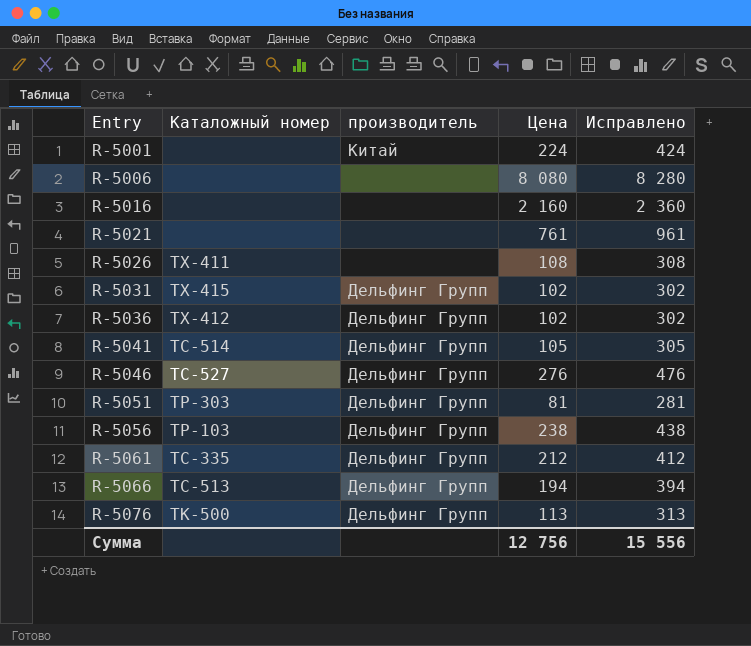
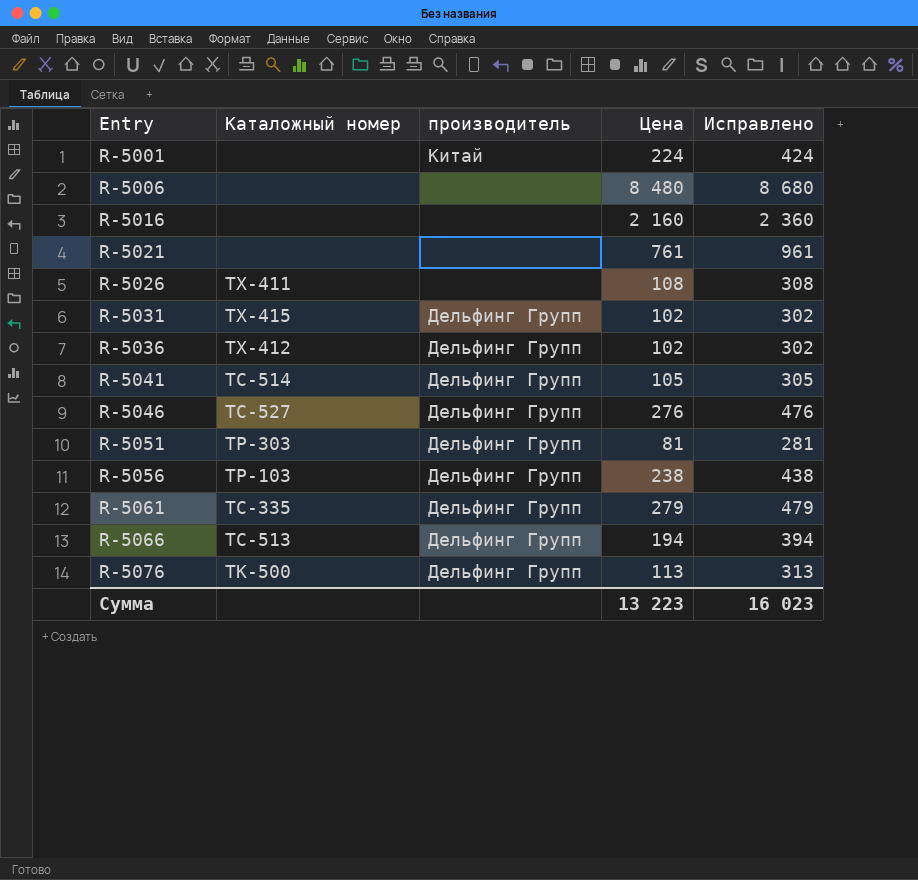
R-5006 | Цена: 8 080 -> 8 480
R-5006 | Исправлено: 8 280 -> 8 680
R-5061 | Цена: 212 -> 279
R-5061 | Исправлено: 412 -> 479
Сумма | Цена: 12 756 -> 13 223
Сумма | Исправлено: 15 556 -> 16 023

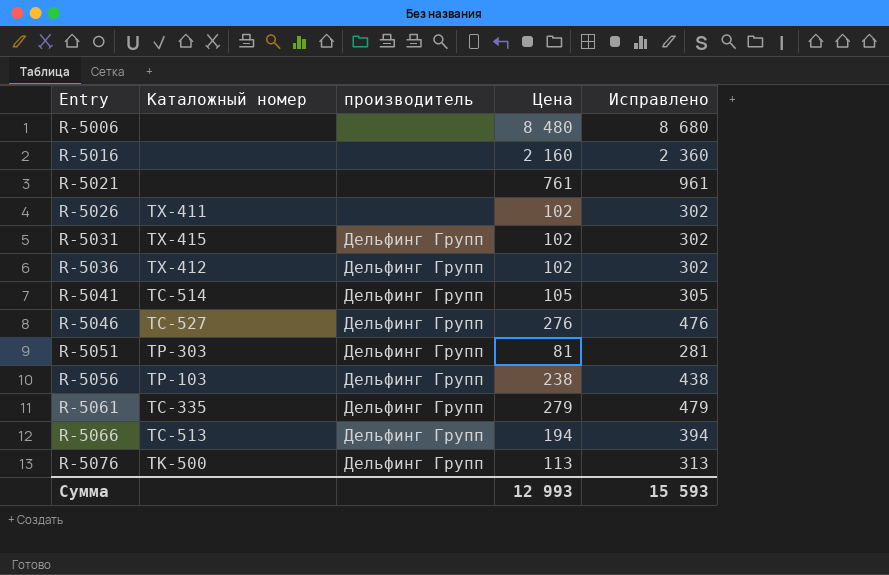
row R-5001: none | Китай | 224 | 424 -> none
R-5026 | Цена: 108 -> 102
R-5026 | Исправлено: 308 -> 302
Сумма | Цена: 13 223 -> 12 993
Сумма | Исправлено: 16 023 -> 15 593

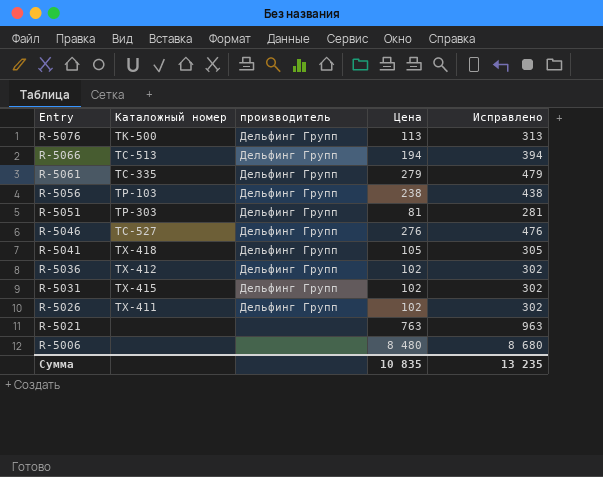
row order: Entry ascending -> Entry descending
row R-5016: none | none | 2 160 | 2 360 -> none
R-5041 | Каталожный номер: ТС-514 -> TX-418
R-5026 | производитель: none -> Дельфинг Групп
R-5021 | Цена: 761 -> 763
R-5021 | Исправлено: 961 -> 963
Сумма | Цена: 12 993 -> 10 835
Сумма | Исправлено: 15 593 -> 13 235

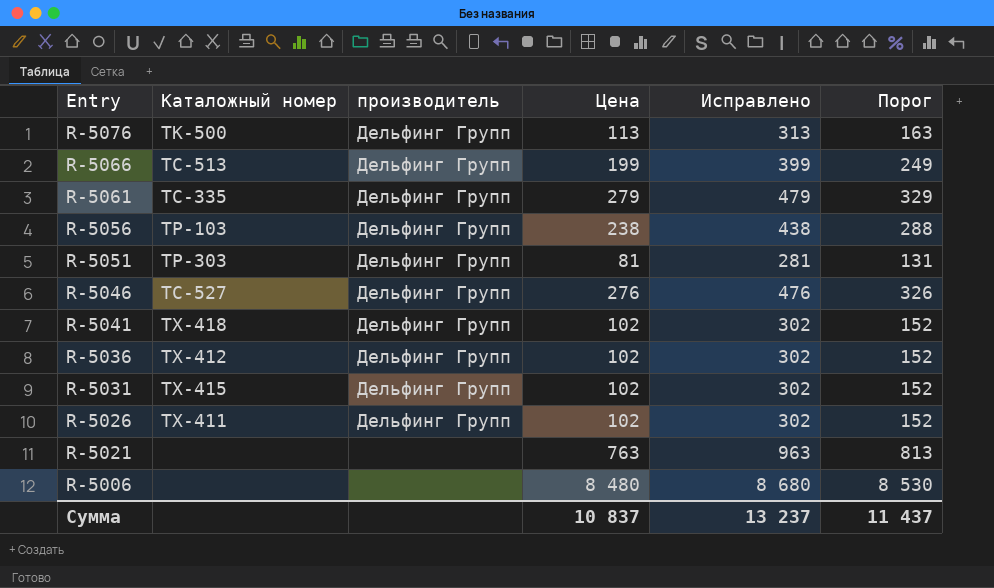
column Порог | formula: none -> [Цена] + 50
R-5066 | Цена: 194 -> 199
R-5066 | Исправлено: 394 -> 399
R-5041 | Цена: 105 -> 102
R-5041 | Исправлено: 305 -> 302
Сумма | Цена: 10 835 -> 10 837
Сумма | Исправлено: 13 235 -> 13 237

